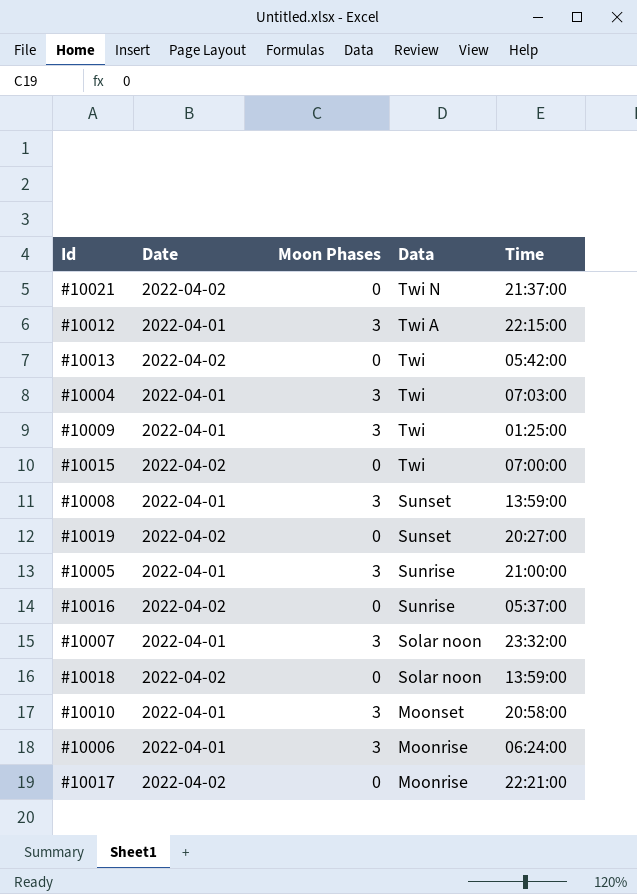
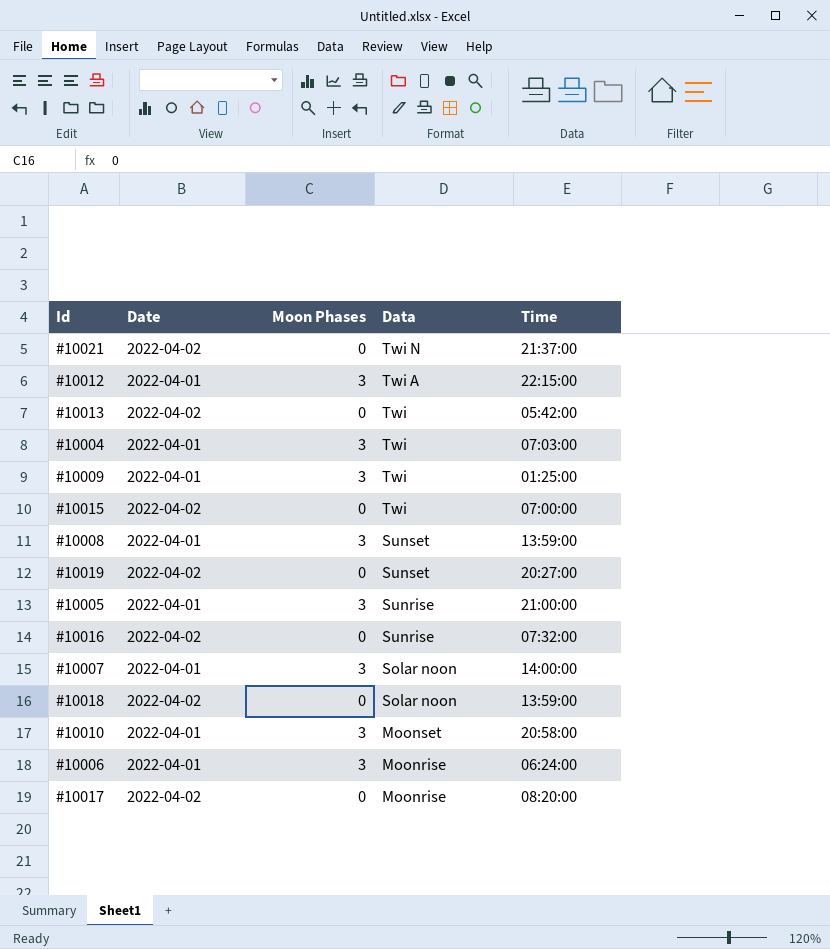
#10016 | Time: 05:37:00 -> 07:32:00
#10007 | Time: 23:32:00 -> 14:00:00
#10017 | Time: 22:21:00 -> 08:20:00

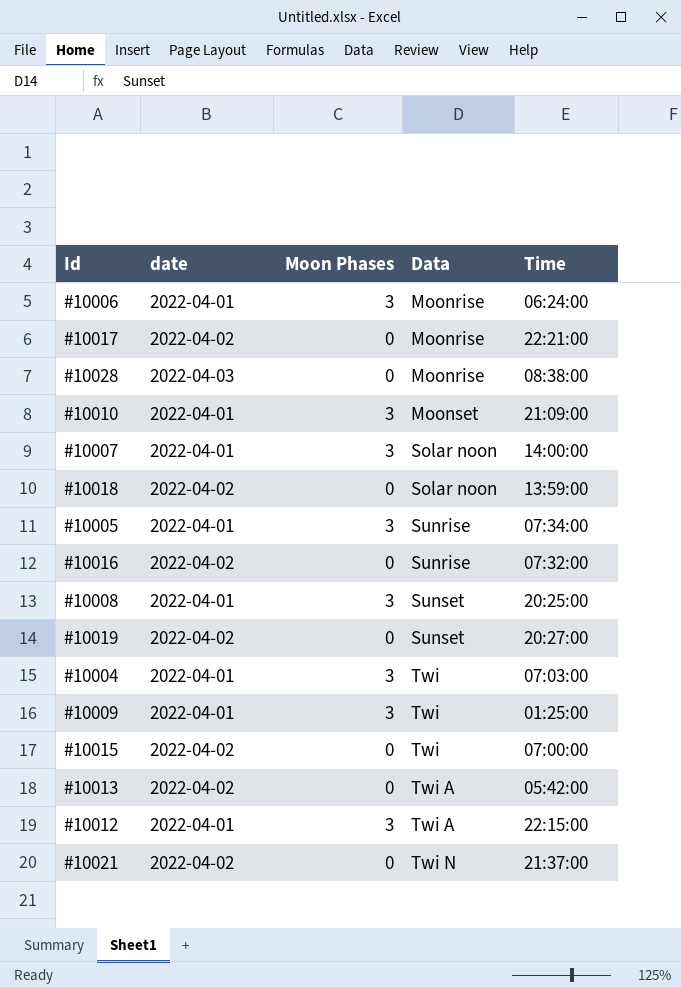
row order: Data descending -> Data ascending
column name: Date -> date
#10017 | Time: 08:20:00 -> 22:21:00
row #10028: none -> 2022-04-03 | 0 | Moonrise | 08:38:00
#10010 | Time: 20:58:00 -> 21:09:00
#10005 | Time: 21:00:00 -> 07:34:00
#10008 | Time: 13:59:00 -> 20:25:00
#10013 | Data: Twi -> Twi A

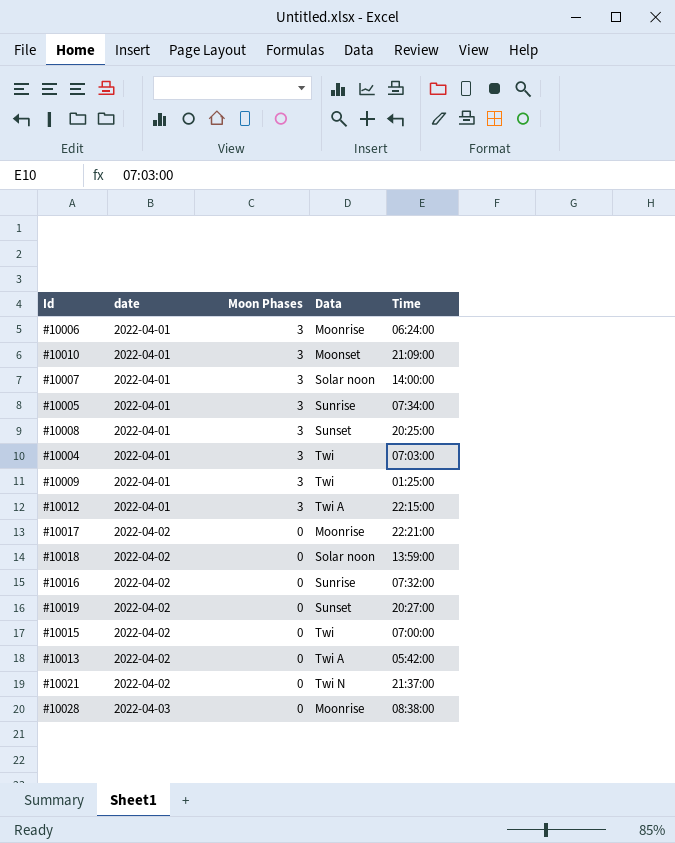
row order: Data ascending -> date ascending

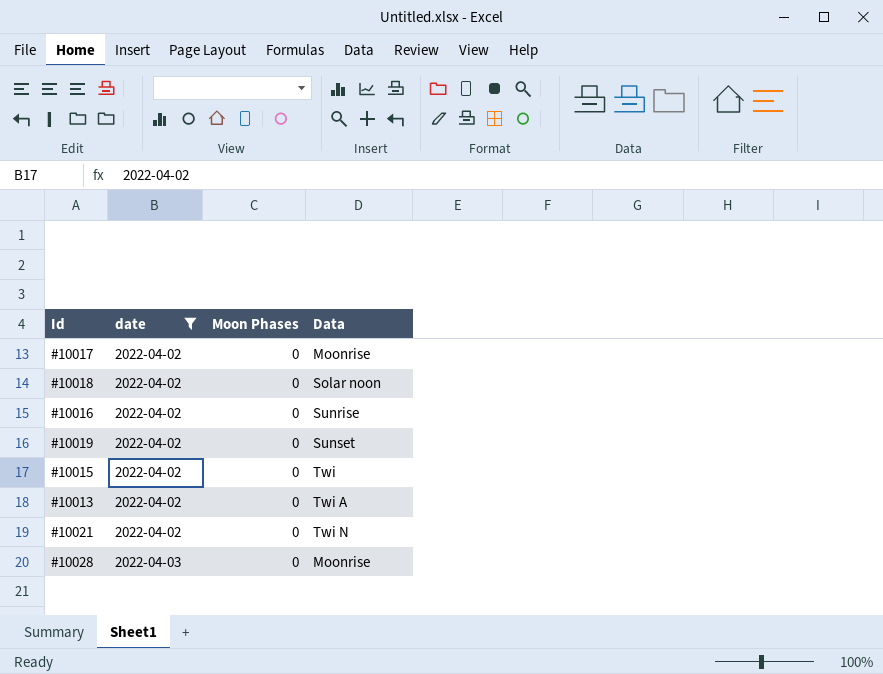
filter: none -> date != 2022-04-01
column Time | position: 5 -> none

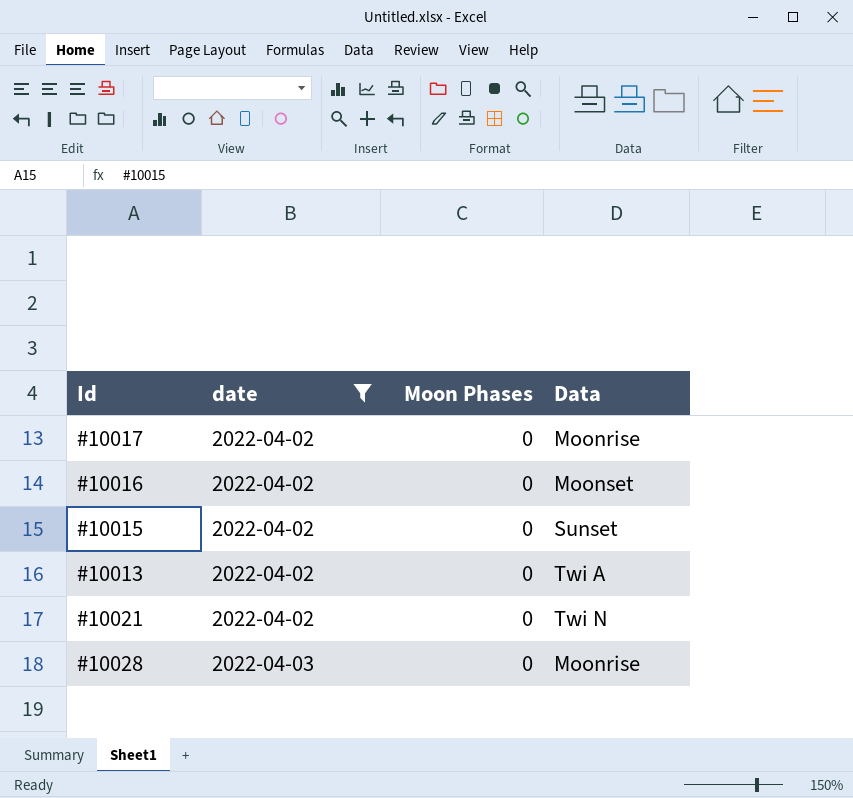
row #10018: 2022-04-02 | 0 | Solar noon -> none
row #10019: 2022-04-02 | 0 | Sunset -> none
#10016 | Data: Sunrise -> Moonset
#10015 | Data: Twi -> Sunset

